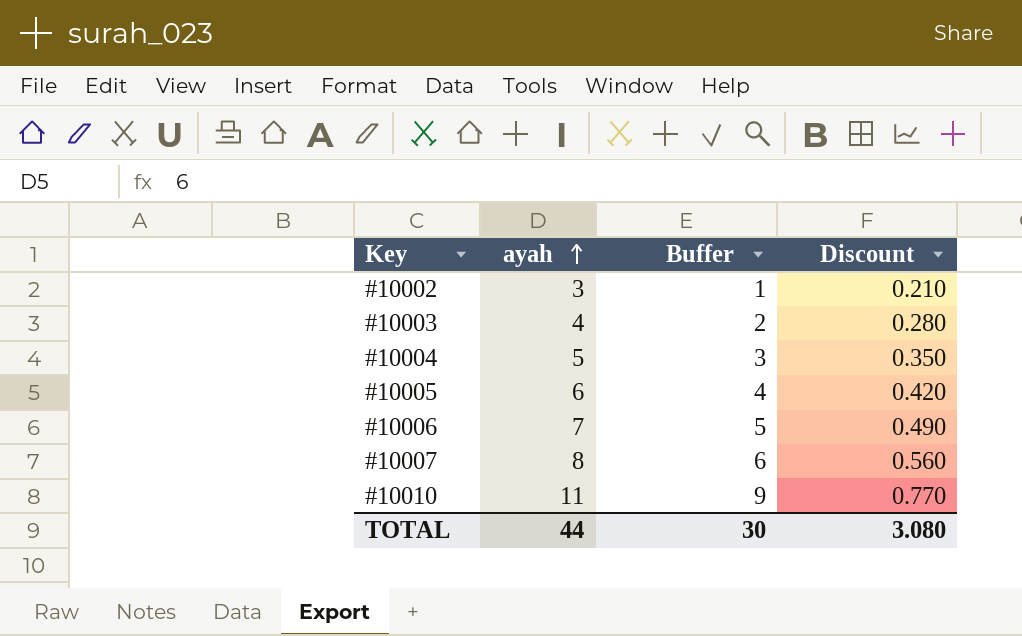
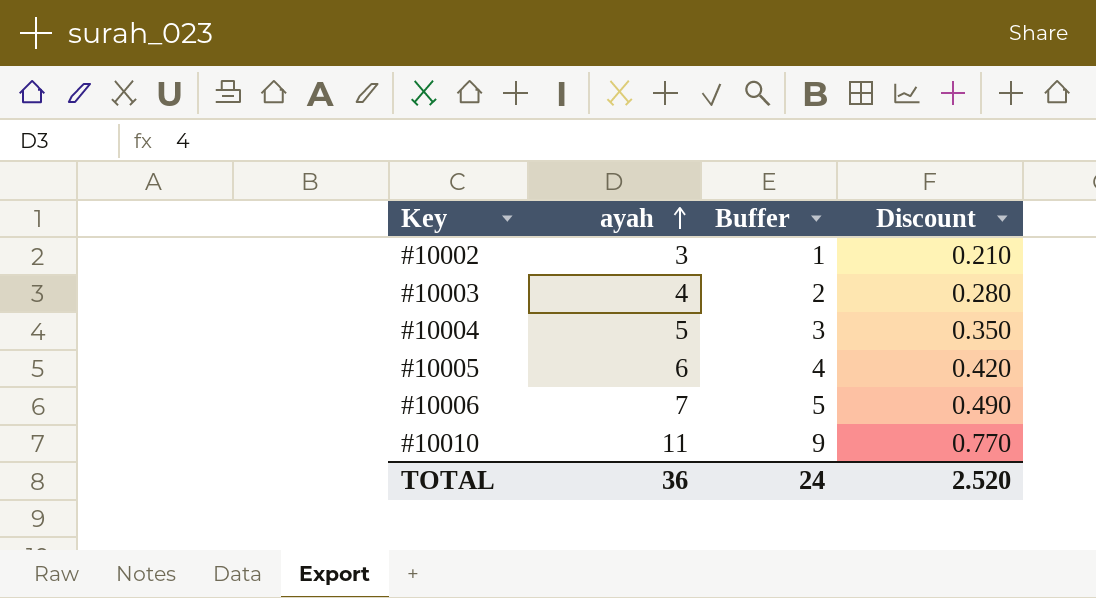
row #10007: 8 | 6 | 0.560 -> none
TOTAL | ayah: 44 -> 36
TOTAL | Buffer: 30 -> 24
TOTAL | Discount: 3.080 -> 2.520

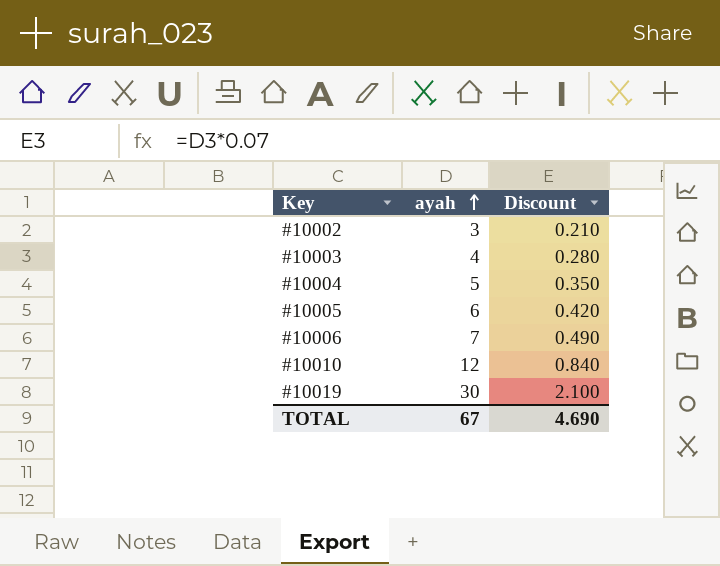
column Buffer | formula: [ayah] - 2 -> none
#10010 | ayah: 11 -> 12
#10010 | Discount: 0.770 -> 0.840
row #10019: none -> 30 | 2.100
TOTAL | ayah: 36 -> 67
TOTAL | Discount: 2.520 -> 4.690

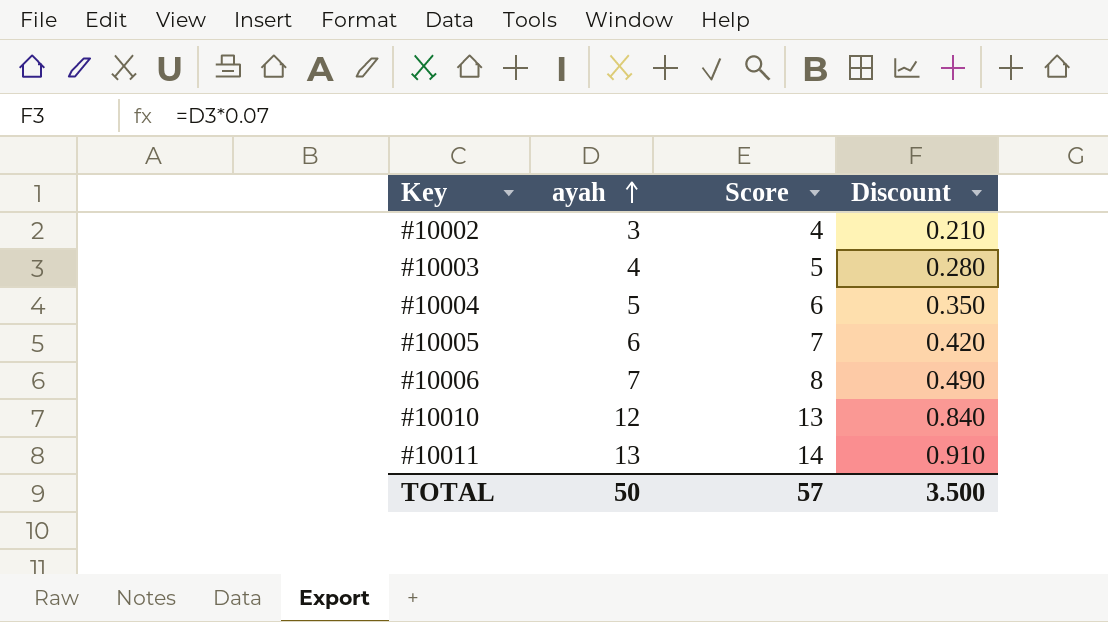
column Score | formula: none -> [ayah] + 1
row #10019: 30 | 2.100 -> none
row #10011: none -> 13 | 14 | 0.910
TOTAL | ayah: 67 -> 50
TOTAL | Discount: 4.690 -> 3.500

